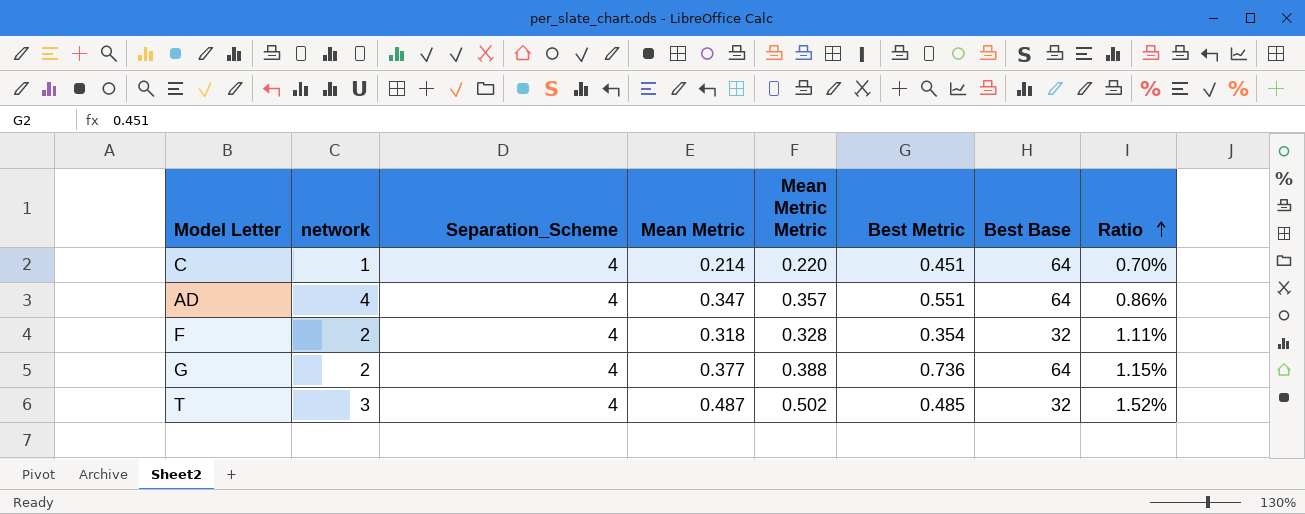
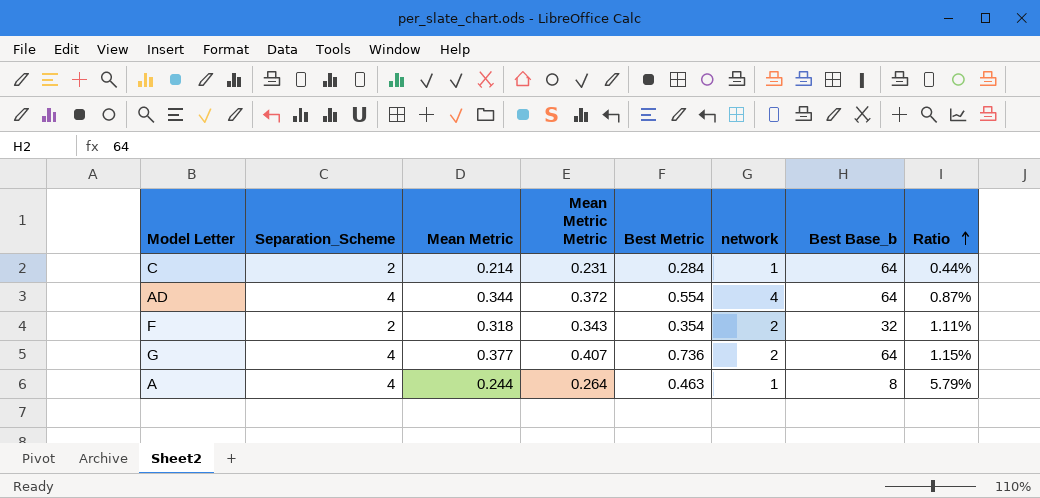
column Mean Metric Metric | formula: [Mean Metric] * 1.03 -> [Mean Metric] * 1.08
column network | position: 2 -> 6
column name: Best Base -> Best Base_b
row T: 3 | 4 | 0.487 | 0.502 | 0.485 | 32 | 1.52% -> none
C | Separation_Scheme: 4 -> 2
C | Best Metric: 0.451 -> 0.284
C | Ratio: 0.70% -> 0.44%
AD | Mean Metric: 0.347 -> 0.344
AD | Best Metric: 0.551 -> 0.554
AD | Ratio: 0.86% -> 0.87%
F | Separation_Scheme: 4 -> 2
row A: none -> 4 | 0.244 | 0.264 | 0.463 | 1 | 8 | 5.79%

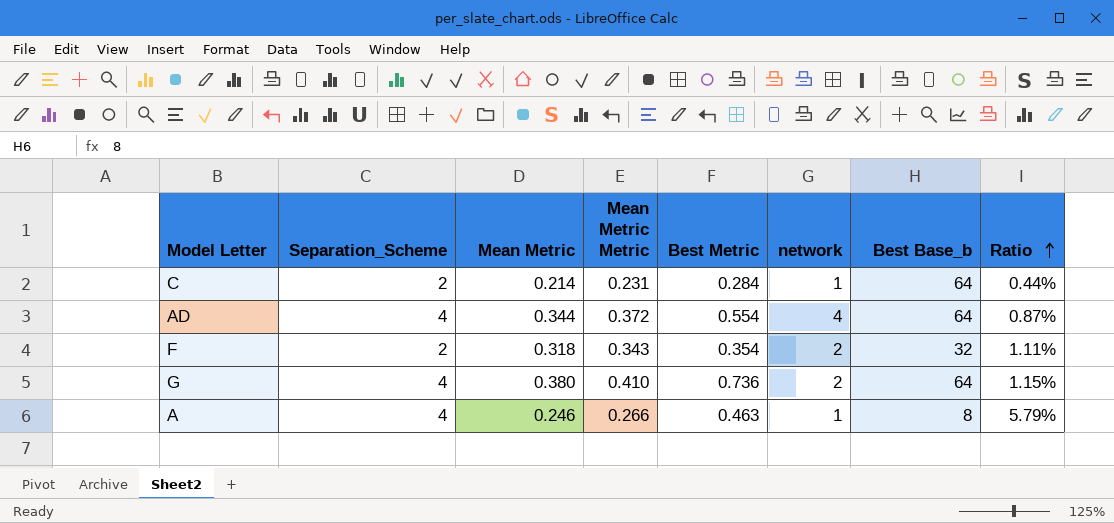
G | Mean Metric: 0.377 -> 0.380
G | Mean Metric Metric: 0.407 -> 0.410
A | Mean Metric: 0.244 -> 0.246
A | Mean Metric Metric: 0.264 -> 0.266

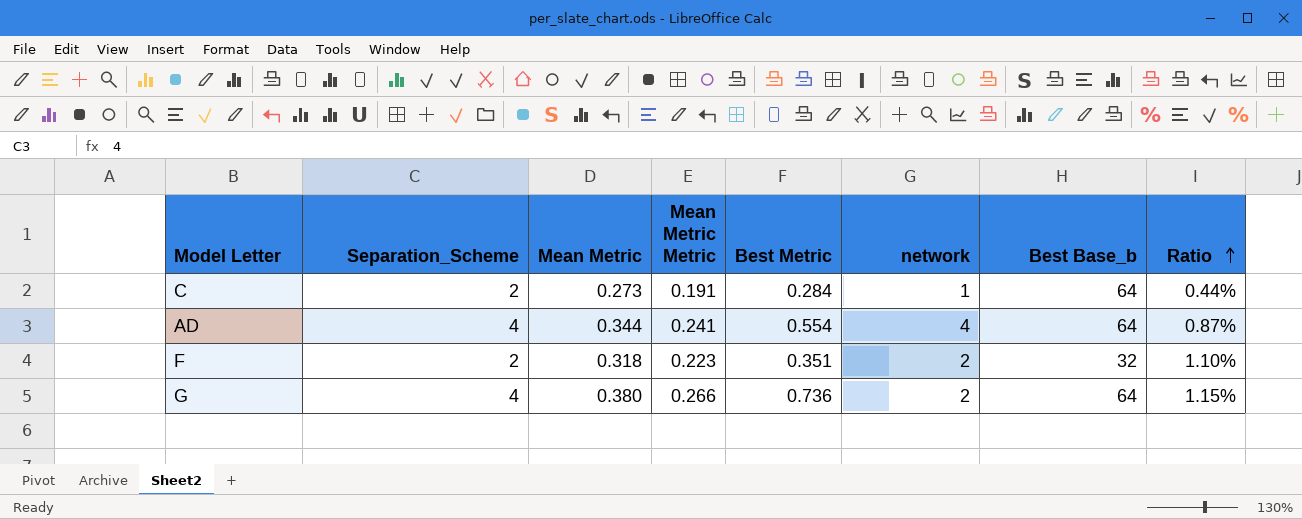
column Mean Metric Metric | formula: [Mean Metric] * 1.08 -> [Mean Metric] * 0.7
row A: 4 | 0.246 | 0.266 | 0.463 | 1 | 8 | 5.79% -> none
C | Mean Metric: 0.214 -> 0.273
F | Best Metric: 0.354 -> 0.351
F | Ratio: 1.11% -> 1.10%

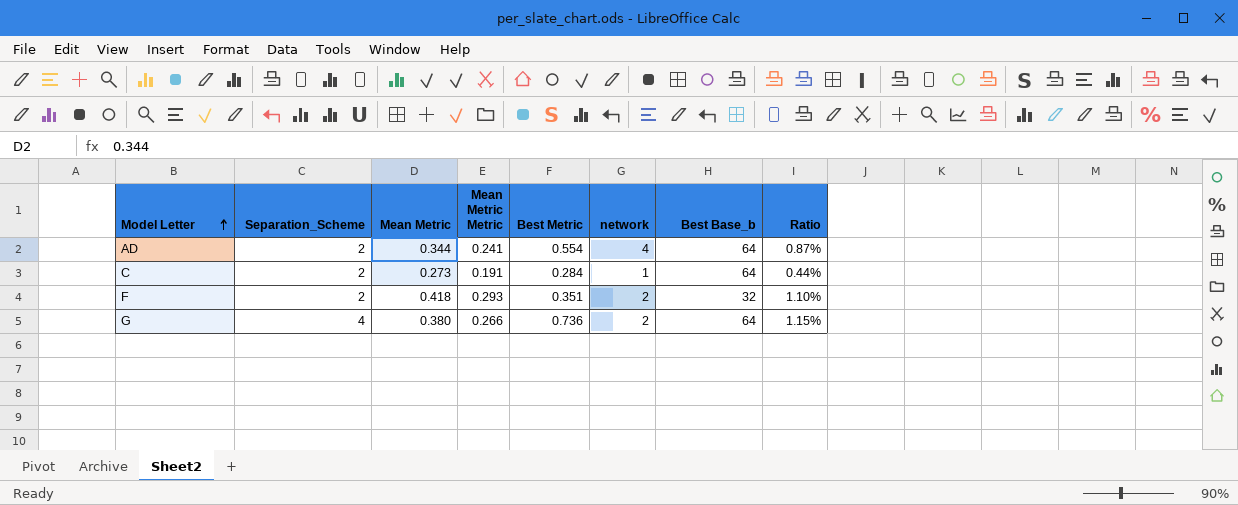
row order: Ratio ascending -> Model Letter ascending
AD | Separation_Scheme: 4 -> 2
F | Mean Metric: 0.318 -> 0.418
F | Mean Metric Metric: 0.223 -> 0.293

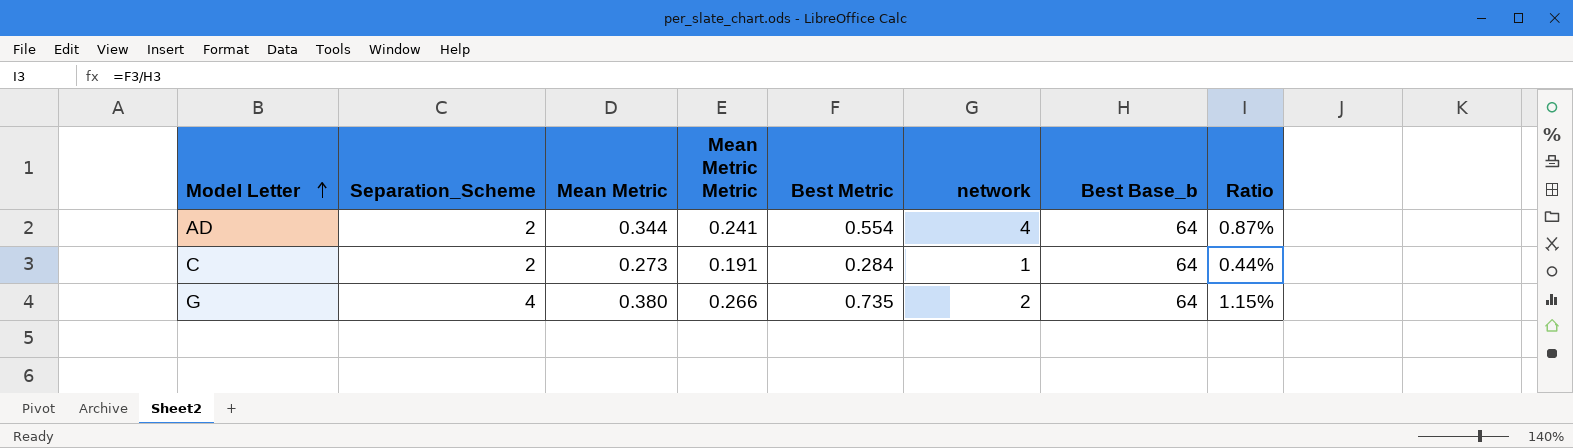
row F: 2 | 0.418 | 0.293 | 0.351 | 2 | 32 | 1.10% -> none
G | Best Metric: 0.736 -> 0.735

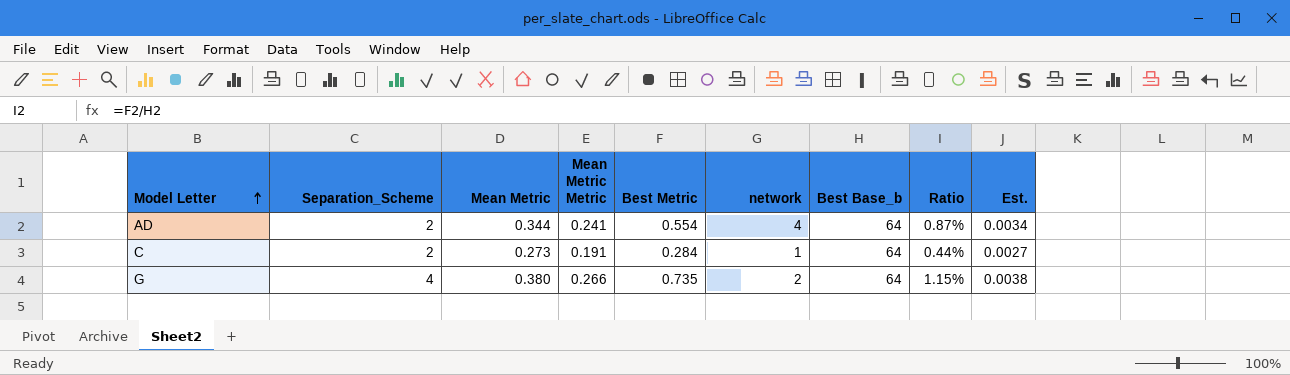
column Est. | formula: none -> [Mean Metric] * 0.01

